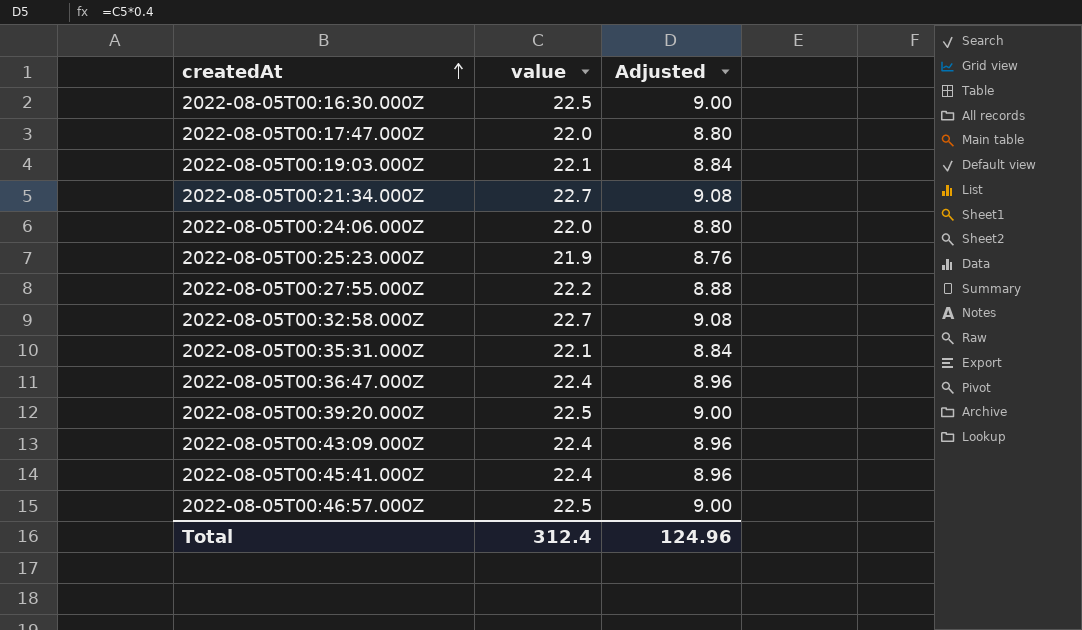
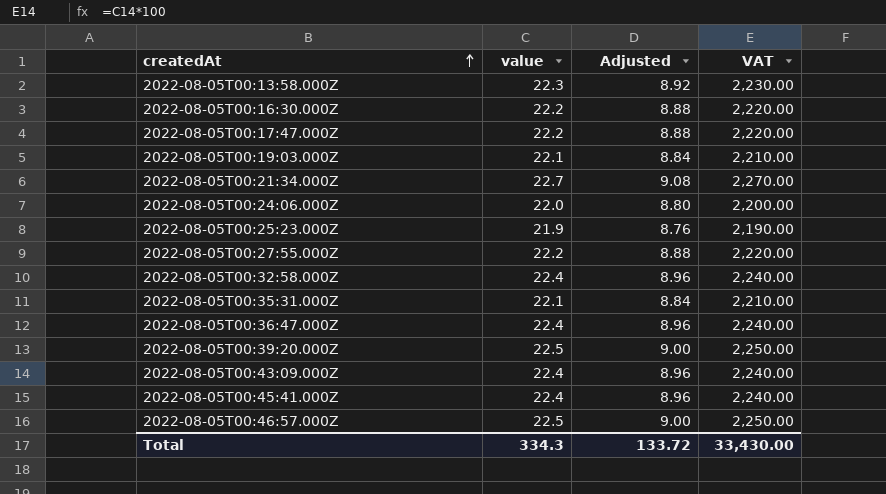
column VAT | formula: none -> [value] * 100
row 2022-08-05T00:13:58.000Z: none -> 22.3 | 8.92 | 2,230.00
2022-08-05T00:16:30.000Z | value: 22.5 -> 22.2
2022-08-05T00:16:30.000Z | Adjusted: 9.00 -> 8.88
2022-08-05T00:17:47.000Z | value: 22.0 -> 22.2
2022-08-05T00:17:47.000Z | Adjusted: 8.80 -> 8.88
2022-08-05T00:32:58.000Z | value: 22.7 -> 22.4
2022-08-05T00:32:58.000Z | Adjusted: 9.08 -> 8.96
Total | value: 312.4 -> 334.3
Total | Adjusted: 124.96 -> 133.72

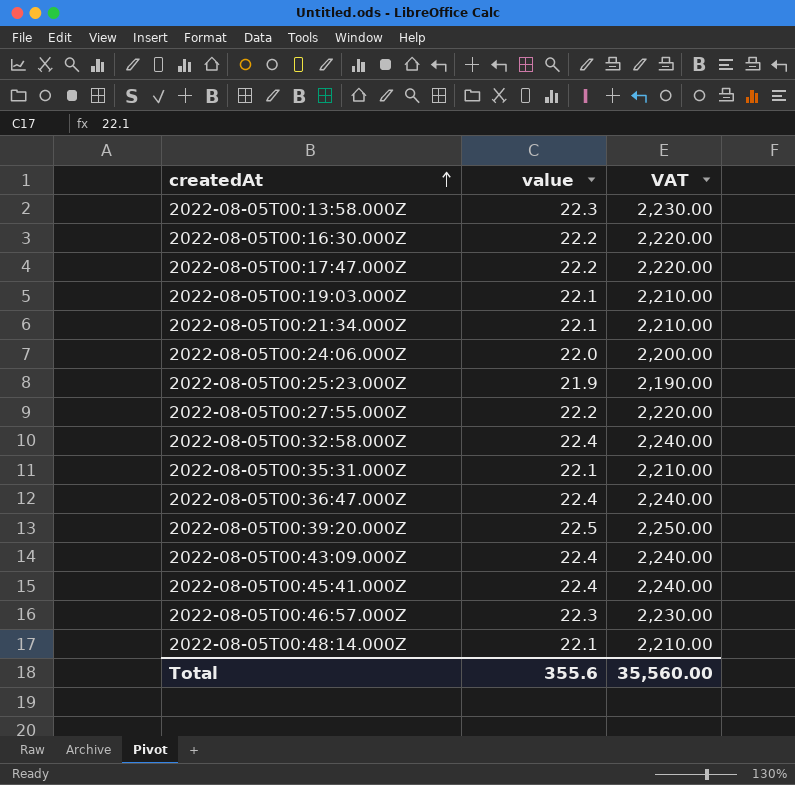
column Adjusted | formula: [value] * 0.4 -> none
2022-08-05T00:21:34.000Z | value: 22.7 -> 22.1
2022-08-05T00:21:34.000Z | VAT: 2,270.00 -> 2,210.00
2022-08-05T00:46:57.000Z | value: 22.5 -> 22.3
2022-08-05T00:46:57.000Z | VAT: 2,250.00 -> 2,230.00
row 2022-08-05T00:48:14.000Z: none -> 22.1 | 2,210.00
Total | value: 334.3 -> 355.6
Total | VAT: 33,430.00 -> 35,560.00

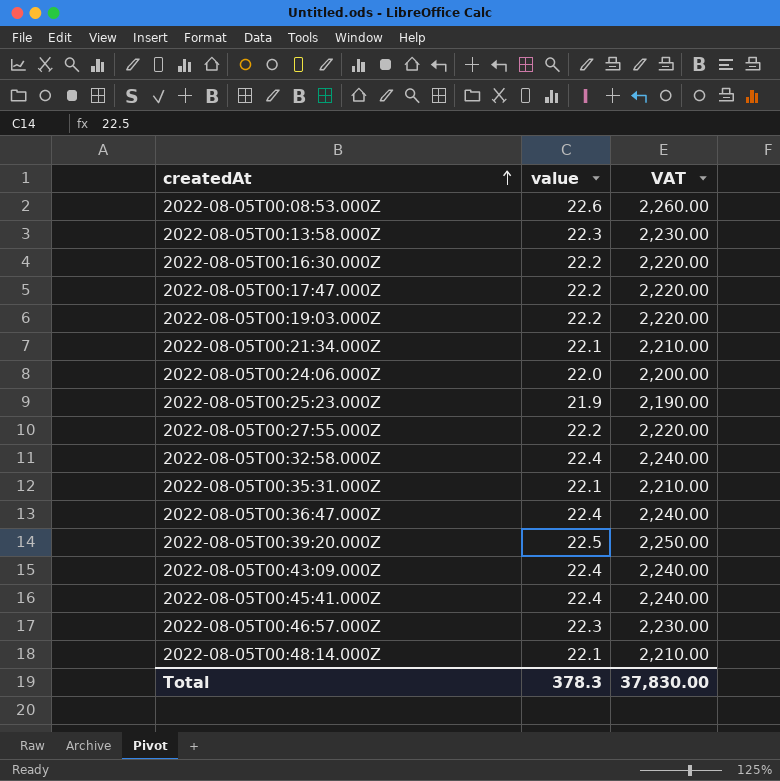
row 2022-08-05T00:08:53.000Z: none -> 22.6 | 2,260.00
2022-08-05T00:19:03.000Z | value: 22.1 -> 22.2
2022-08-05T00:19:03.000Z | VAT: 2,210.00 -> 2,220.00
Total | value: 355.6 -> 378.3
Total | VAT: 35,560.00 -> 37,830.00

